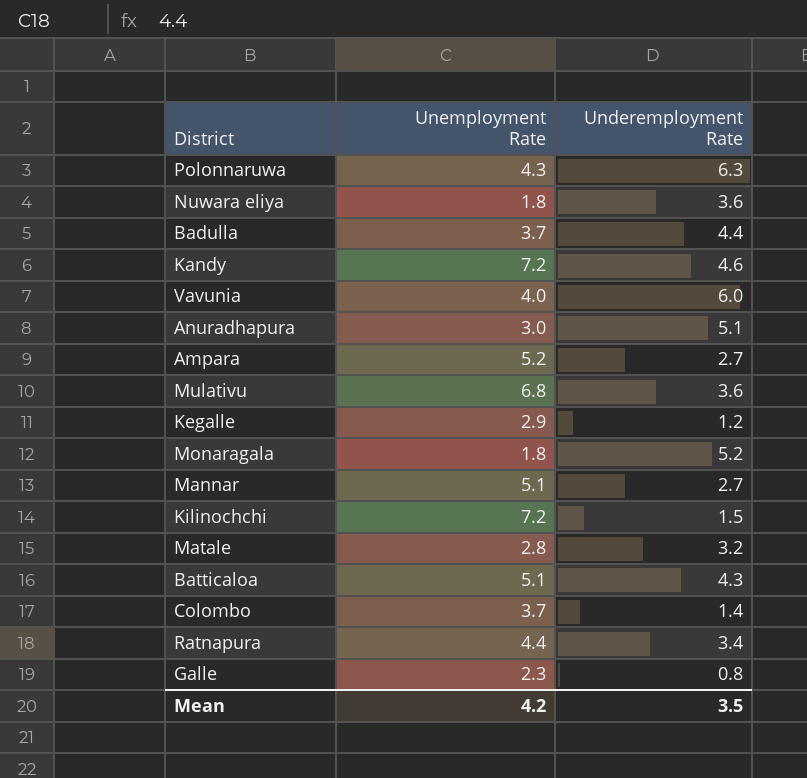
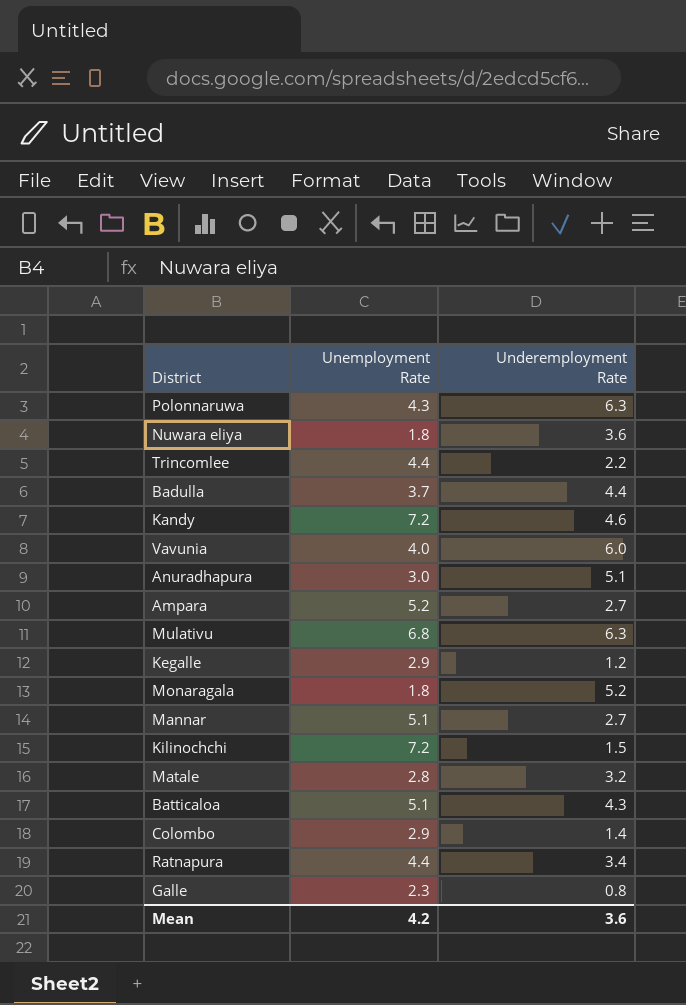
row Trincomlee: none -> 4.4 | 2.2
Mulativu | Underemployment Rate: 3.6 -> 6.3
Colombo | Unemployment Rate: 3.7 -> 2.9
Mean | Underemployment Rate: 3.5 -> 3.6

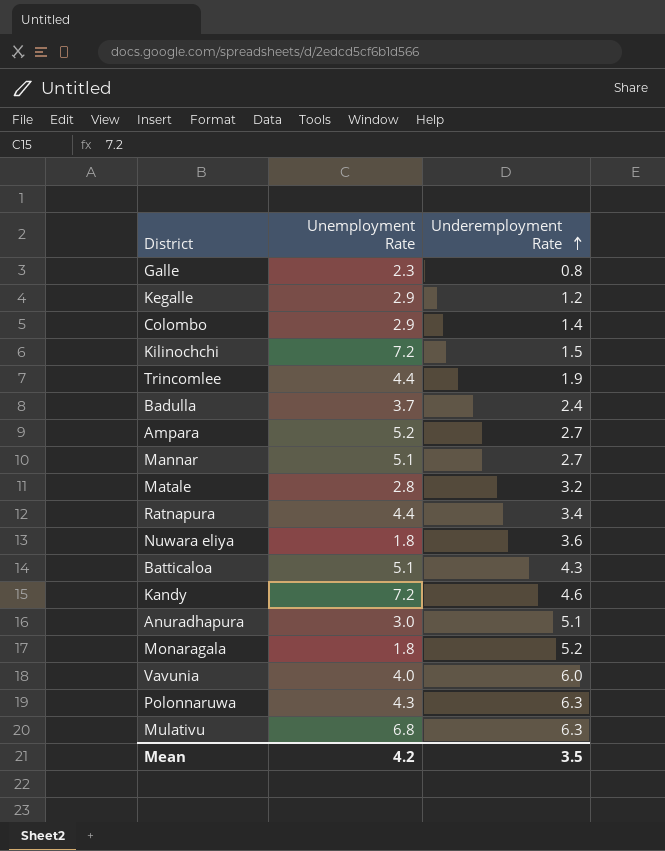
row order: none -> Underemployment Rate ascending
Trincomlee | Underemployment Rate: 2.2 -> 1.9
Badulla | Underemployment Rate: 4.4 -> 2.4
Mean | Underemployment Rate: 3.6 -> 3.5

